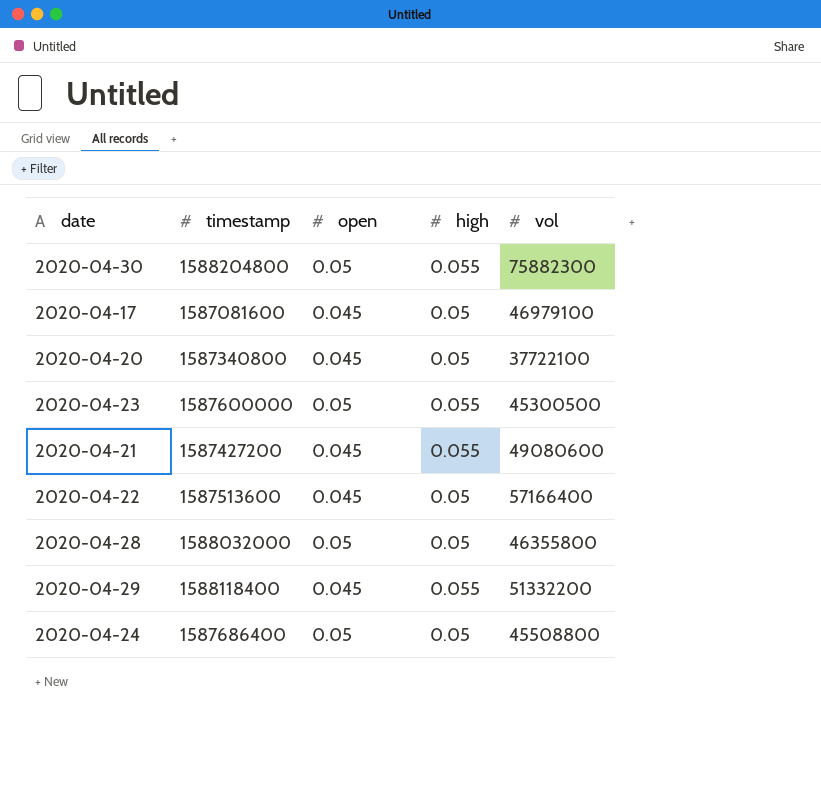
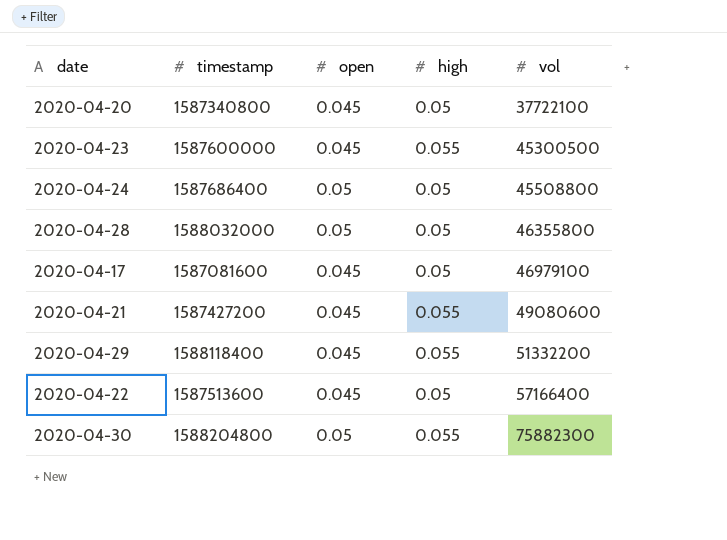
row order: none -> vol ascending
2020-04-23 | open: 0.05 -> 0.045

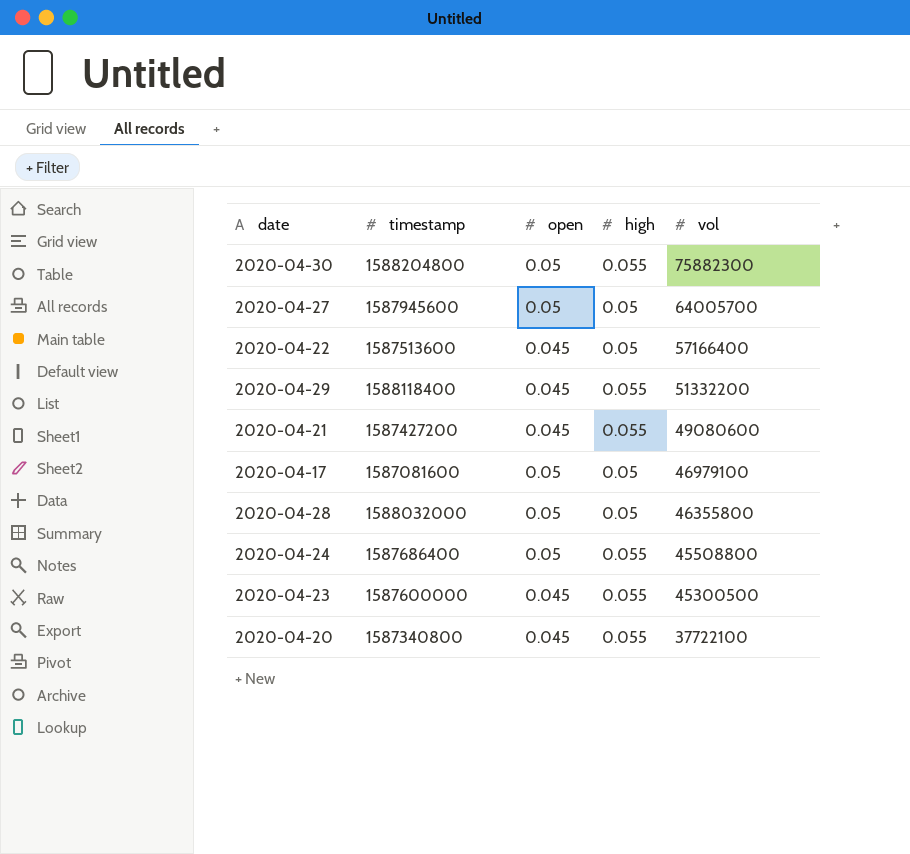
row order: vol ascending -> vol descending
row 2020-04-27: none -> 1587945600 | 0.05 | 0.05 | 64005700
2020-04-17 | open: 0.045 -> 0.05
2020-04-24 | high: 0.05 -> 0.055
2020-04-20 | high: 0.05 -> 0.055

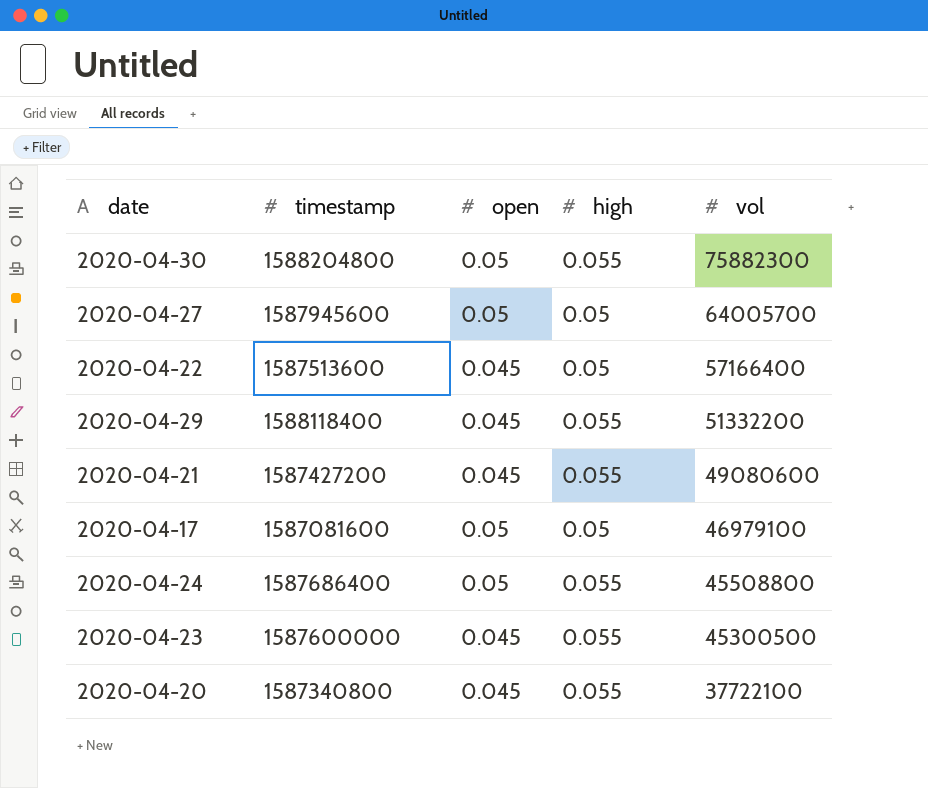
row 2020-04-28: 1588032000 | 0.05 | 0.05 | 46355800 -> none

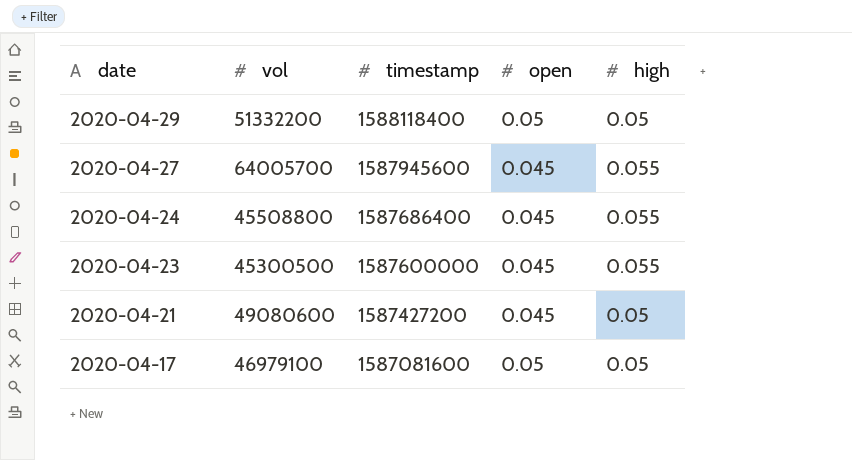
row order: vol descending -> date descending
column vol | position: 5 -> 2
row 2020-04-30: 1588204800 | 0.05 | 0.055 | 75882300 -> none
row 2020-04-22: 1587513600 | 0.045 | 0.05 | 57166400 -> none
row 2020-04-20: 1587340800 | 0.045 | 0.055 | 37722100 -> none
2020-04-29 | open: 0.045 -> 0.05
2020-04-29 | high: 0.055 -> 0.05
2020-04-27 | open: 0.05 -> 0.045
2020-04-27 | high: 0.05 -> 0.055
2020-04-24 | open: 0.05 -> 0.045
2020-04-21 | high: 0.055 -> 0.05

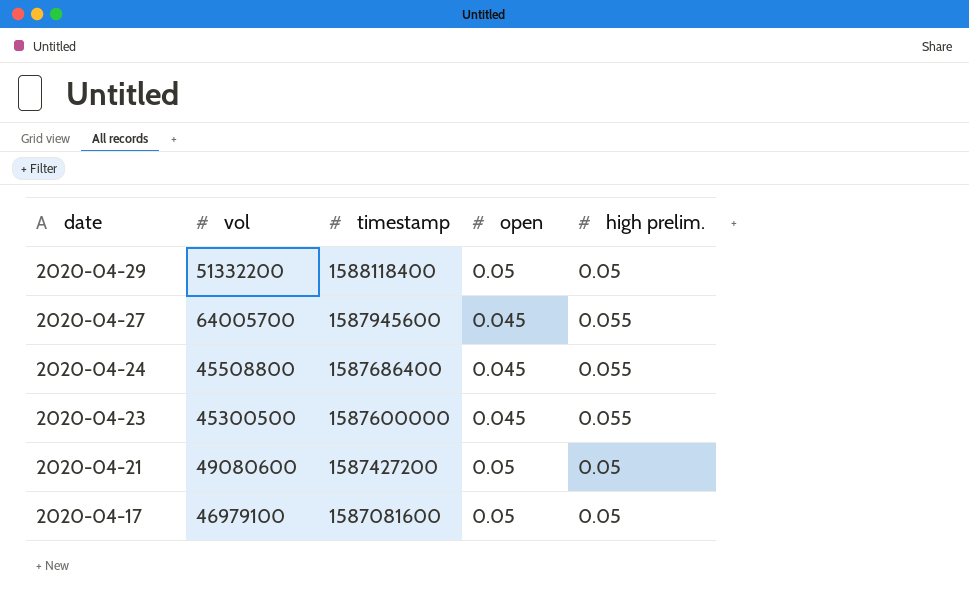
column name: high -> high prelim.
2020-04-21 | open: 0.045 -> 0.05

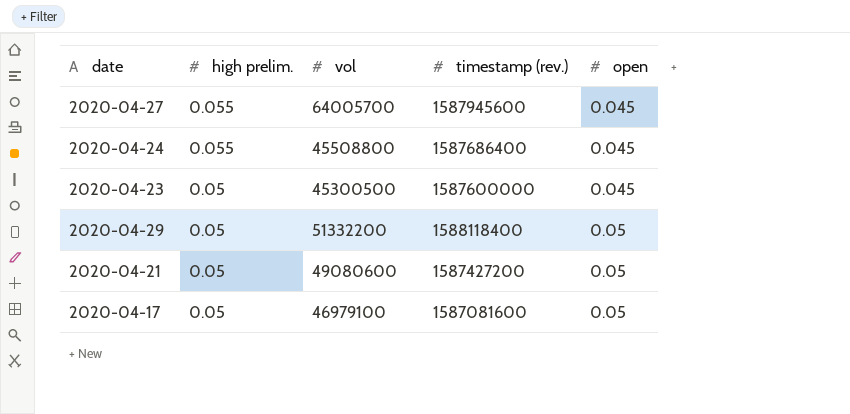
row order: date descending -> high prelim. descending
column high prelim. | position: 5 -> 2
column name: timestamp -> timestamp (rev.)
2020-04-23 | high prelim.: 0.055 -> 0.05

